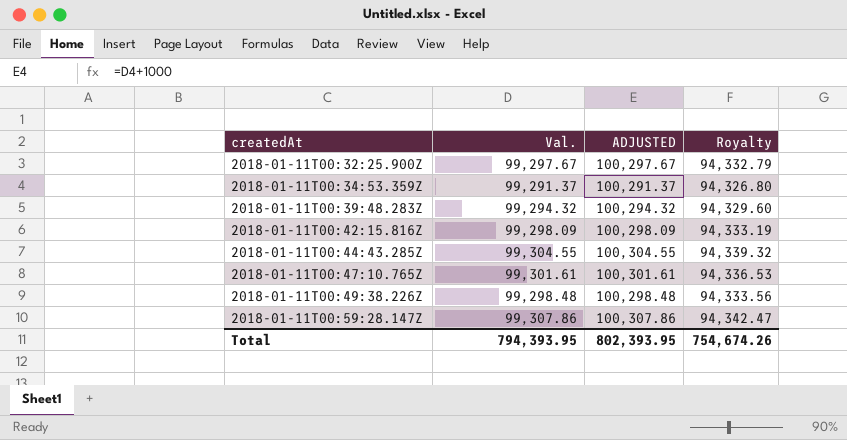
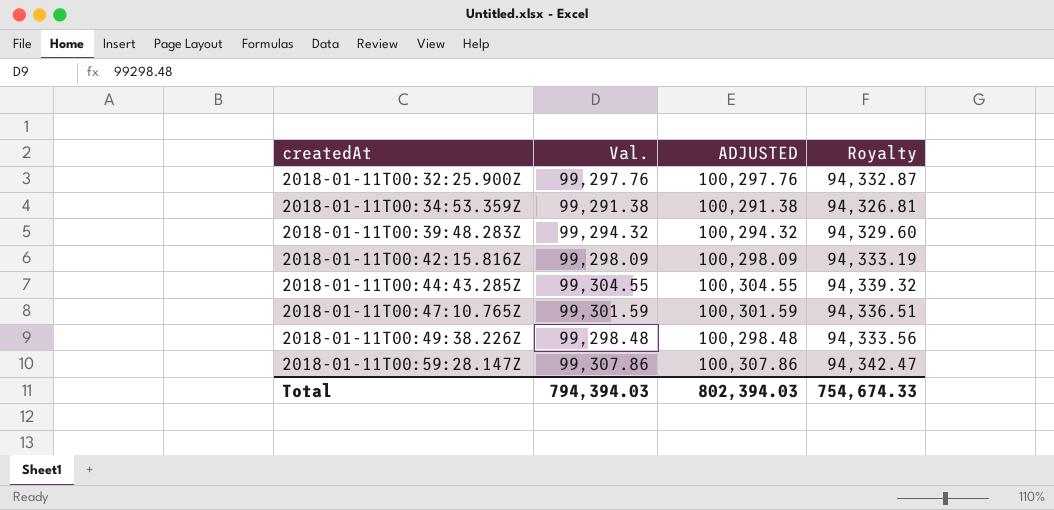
2018-01-11T00:32:25.900Z | Val.: 99,297.67 -> 99,297.76
2018-01-11T00:32:25.900Z | ADJUSTED: 100,297.67 -> 100,297.76
2018-01-11T00:32:25.900Z | Royalty: 94,332.79 -> 94,332.87
2018-01-11T00:34:53.359Z | Val.: 99,291.37 -> 99,291.38
2018-01-11T00:34:53.359Z | ADJUSTED: 100,291.37 -> 100,291.38
2018-01-11T00:34:53.359Z | Royalty: 94,326.80 -> 94,326.81
2018-01-11T00:47:10.765Z | Val.: 99,301.61 -> 99,301.59
2018-01-11T00:47:10.765Z | ADJUSTED: 100,301.61 -> 100,301.59
2018-01-11T00:47:10.765Z | Royalty: 94,336.53 -> 94,336.51
Total | Val.: 794,393.95 -> 794,394.03
Total | ADJUSTED: 802,393.95 -> 802,394.03
Total | Royalty: 754,674.26 -> 754,674.33

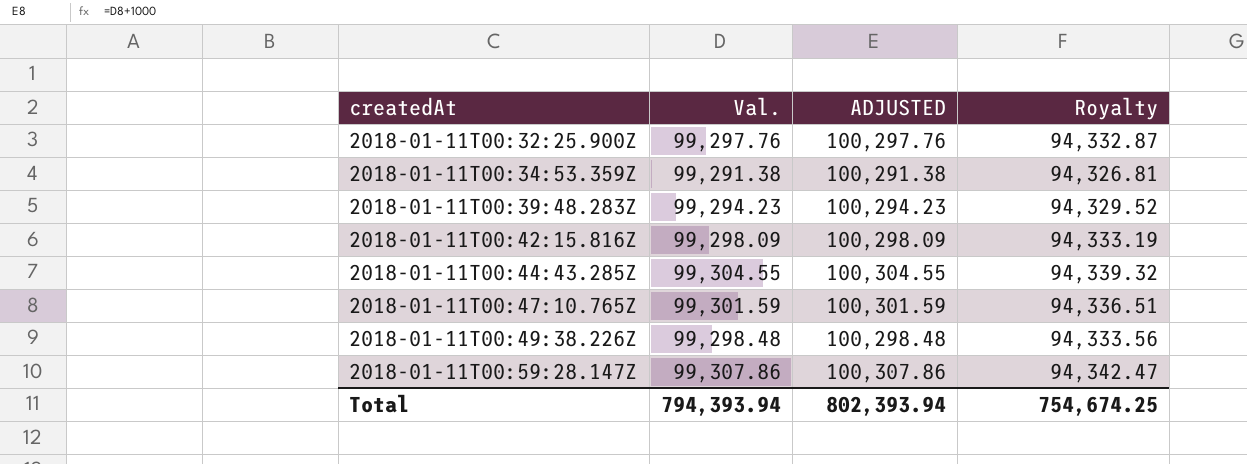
2018-01-11T00:39:48.283Z | Val.: 99,294.32 -> 99,294.23
2018-01-11T00:39:48.283Z | ADJUSTED: 100,294.32 -> 100,294.23
2018-01-11T00:39:48.283Z | Royalty: 94,329.60 -> 94,329.52
Total | Val.: 794,394.03 -> 794,393.94
Total | ADJUSTED: 802,394.03 -> 802,393.94
Total | Royalty: 754,674.33 -> 754,674.25

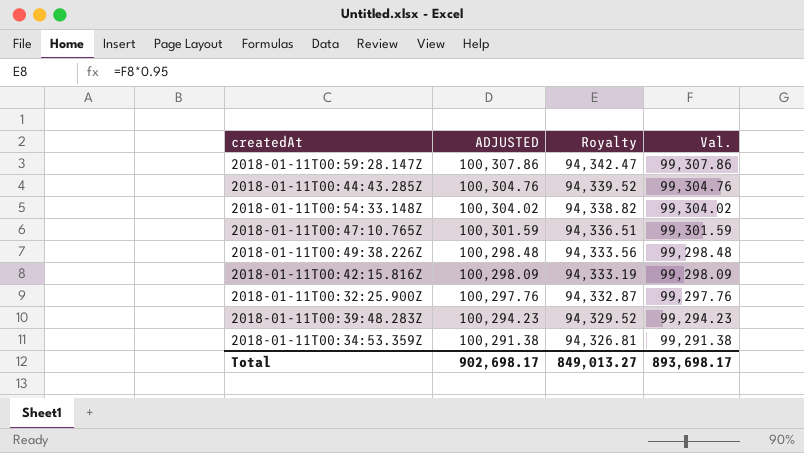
row order: createdAt ascending -> ADJUSTED descending
column Val. | position: 2 -> 4
2018-01-11T00:44:43.285Z | ADJUSTED: 100,304.55 -> 100,304.76
2018-01-11T00:44:43.285Z | Royalty: 94,339.32 -> 94,339.52
2018-01-11T00:44:43.285Z | Val.: 99,304.55 -> 99,304.76
row 2018-01-11T00:54:33.148Z: none -> 100,304.02 | 94,338.82 | 99,304.02
Total | ADJUSTED: 802,393.94 -> 902,698.17
Total | Royalty: 754,674.25 -> 849,013.27
Total | Val.: 794,393.94 -> 893,698.17

